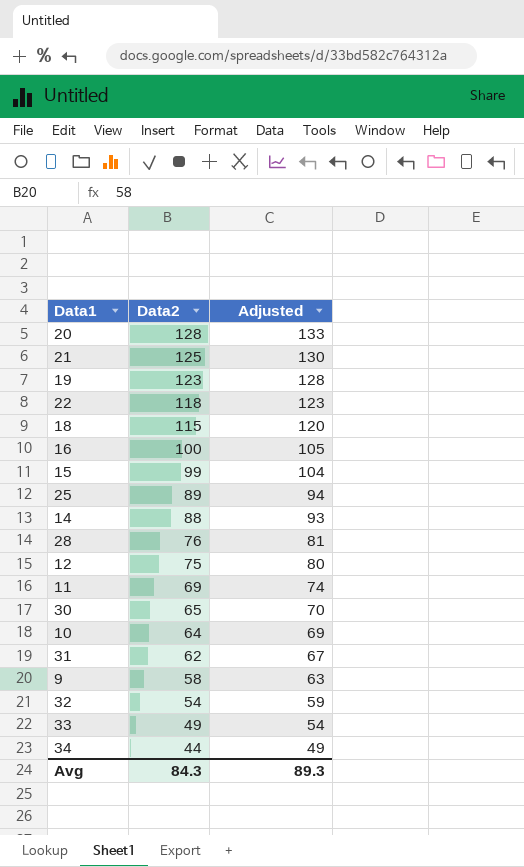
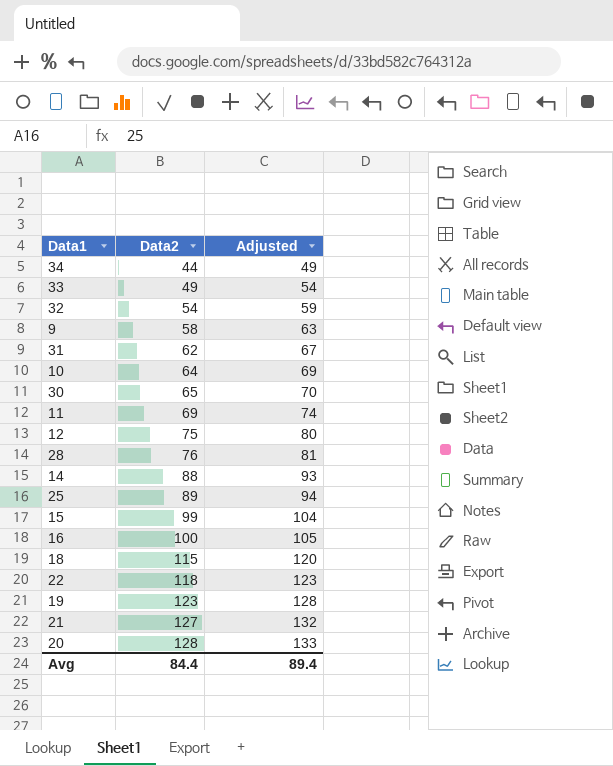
row order: Data2 descending -> Data2 ascending
21 | Data2: 125 -> 127
21 | Adjusted: 130 -> 132
Avg | Data2: 84.3 -> 84.4
Avg | Adjusted: 89.3 -> 89.4

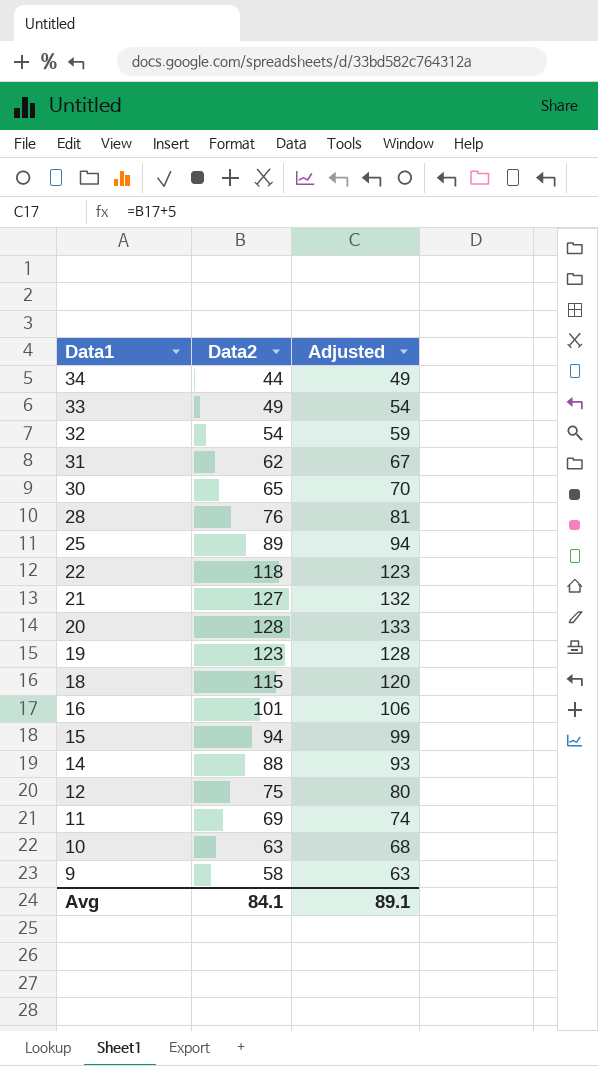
row order: Data2 ascending -> Data1 descending
16 | Data2: 100 -> 101
16 | Adjusted: 105 -> 106
15 | Data2: 99 -> 94
15 | Adjusted: 104 -> 99
10 | Data2: 64 -> 63
10 | Adjusted: 69 -> 68
Avg | Data2: 84.4 -> 84.1
Avg | Adjusted: 89.4 -> 89.1

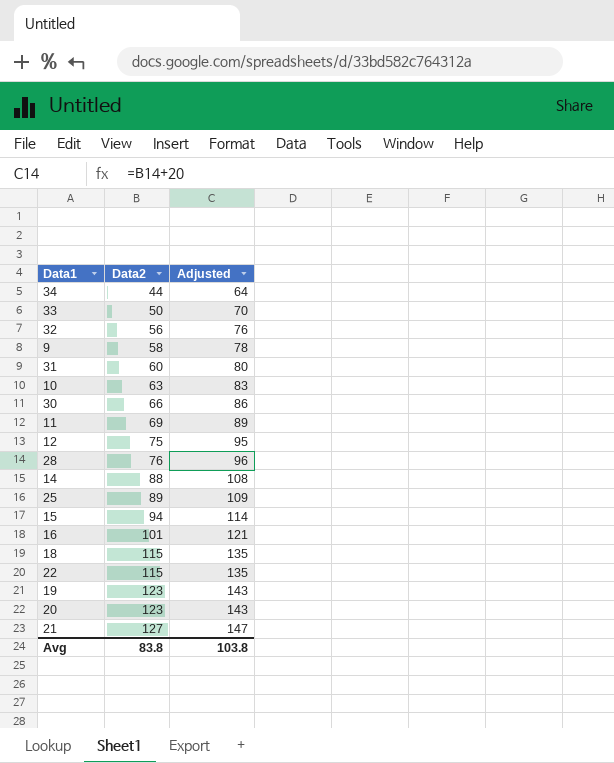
row order: Data1 descending -> Data2 ascending
column Adjusted | formula: [Data2] + 5 -> [Data2] + 20
33 | Data2: 49 -> 50
32 | Data2: 54 -> 56
31 | Data2: 62 -> 60
30 | Data2: 65 -> 66
22 | Data2: 118 -> 115
20 | Data2: 128 -> 123
Avg | Data2: 84.1 -> 83.8
Avg | Adjusted: 89.1 -> 103.8

